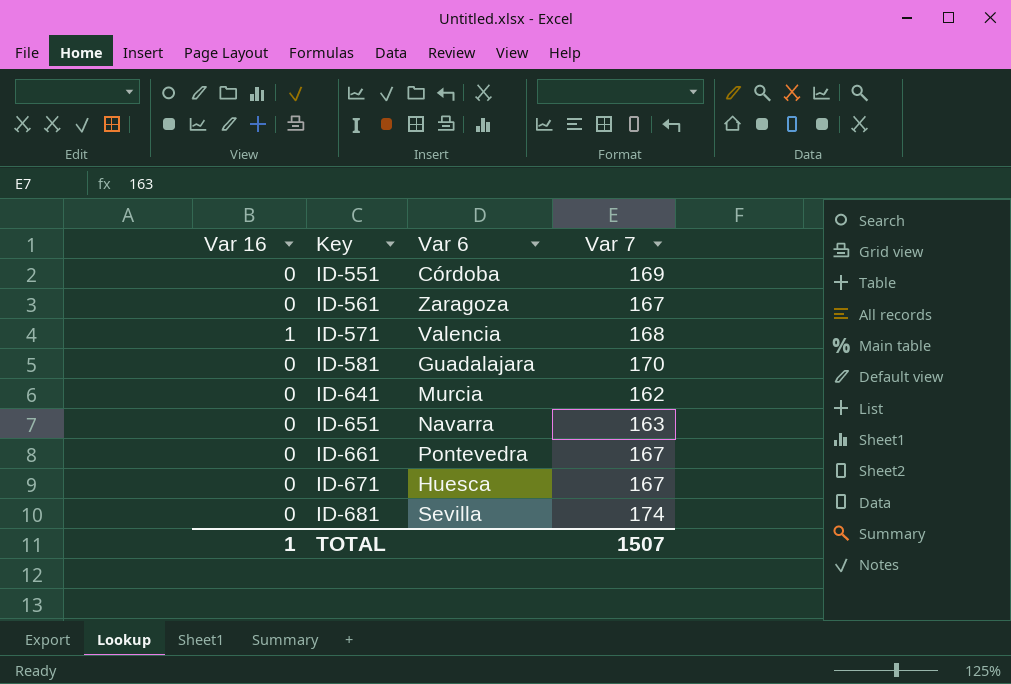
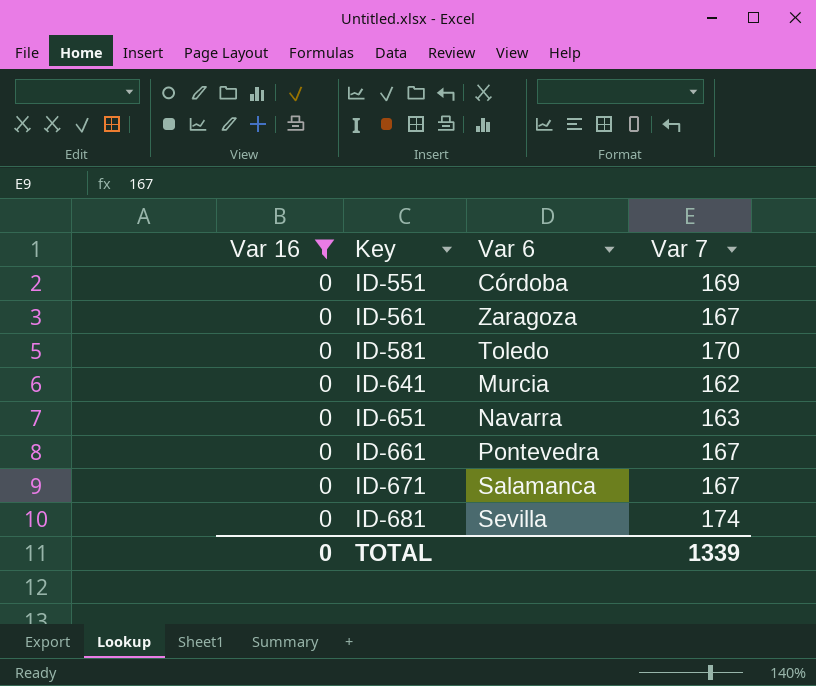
filter: none -> Var 16 = 0
ID-581 | Var 6: Guadalajara -> Toledo
ID-671 | Var 6: Huesca -> Salamanca
TOTAL | Var 16: 1 -> 0
TOTAL | Var 7: 1507 -> 1339

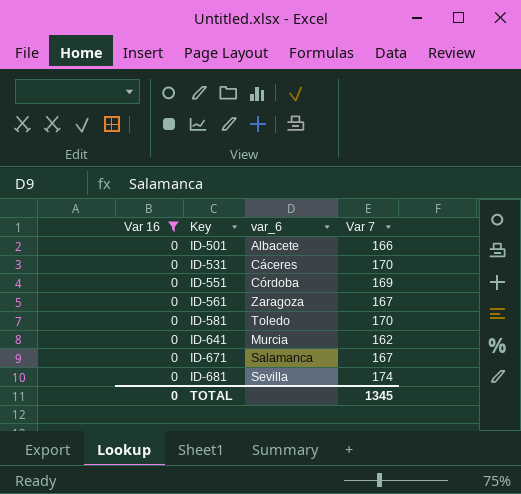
column name: Var 6 -> var_6
row ID-651: 0 | Navarra | 163 -> none
row ID-661: 0 | Pontevedra | 167 -> none
row ID-501: none -> 0 | Albacete | 166
row ID-531: none -> 0 | Cáceres | 170
TOTAL | Var 7: 1339 -> 1345

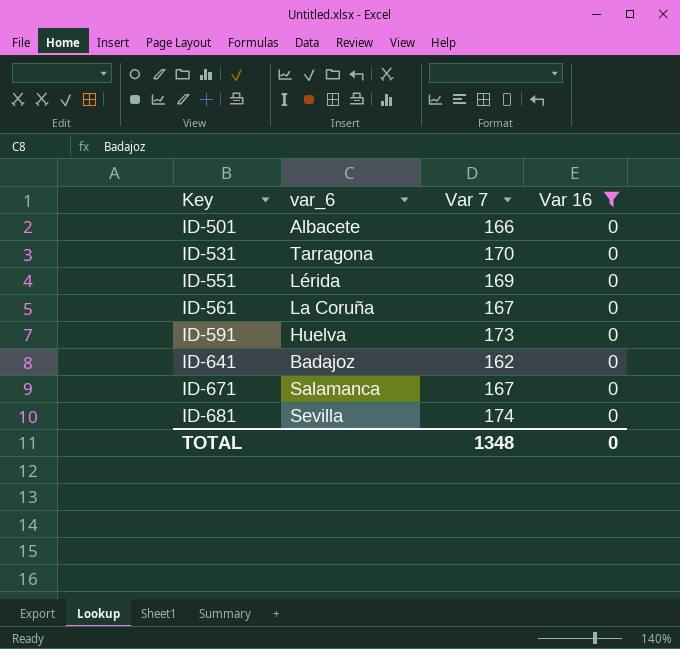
column Var 16 | position: 1 -> 4
row ID-581: 0 | Toledo | 170 -> none
ID-531 | var_6: Cáceres -> Tarragona
ID-551 | var_6: Córdoba -> Lérida
ID-561 | var_6: Zaragoza -> La Coruña
row ID-591: none -> Huelva | 173 | 0
ID-641 | var_6: Murcia -> Badajoz
TOTAL | Var 7: 1345 -> 1348

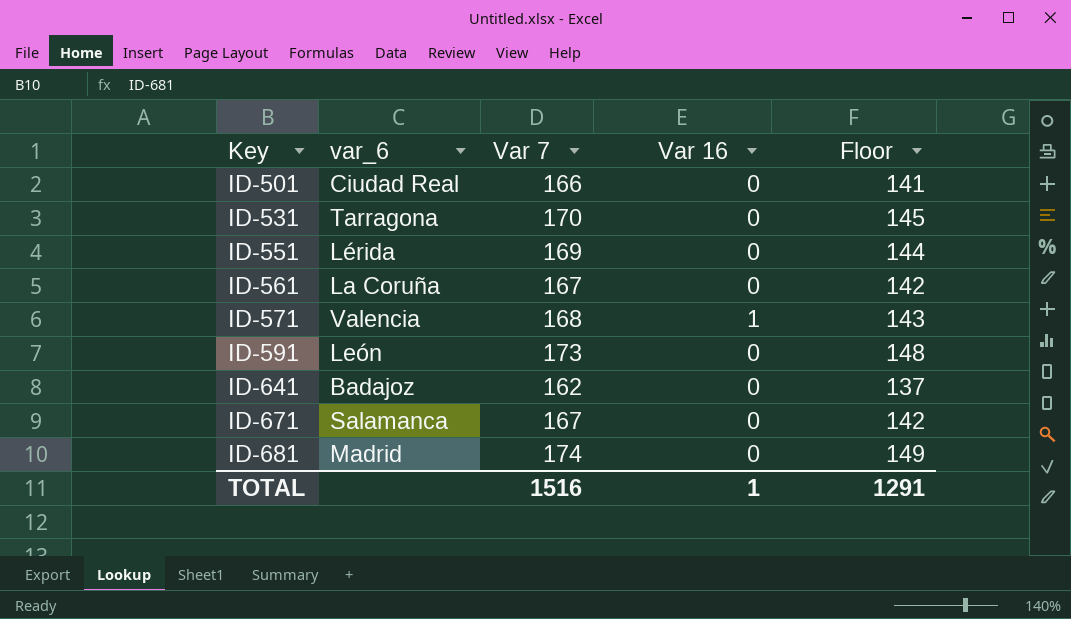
filter: Var 16 = 0 -> none
column Floor | formula: none -> [Var 7] - 25
ID-501 | var_6: Albacete -> Ciudad Real
ID-591 | var_6: Huelva -> León
ID-681 | var_6: Sevilla -> Madrid
TOTAL | Var 7: 1348 -> 1516
TOTAL | Var 16: 0 -> 1

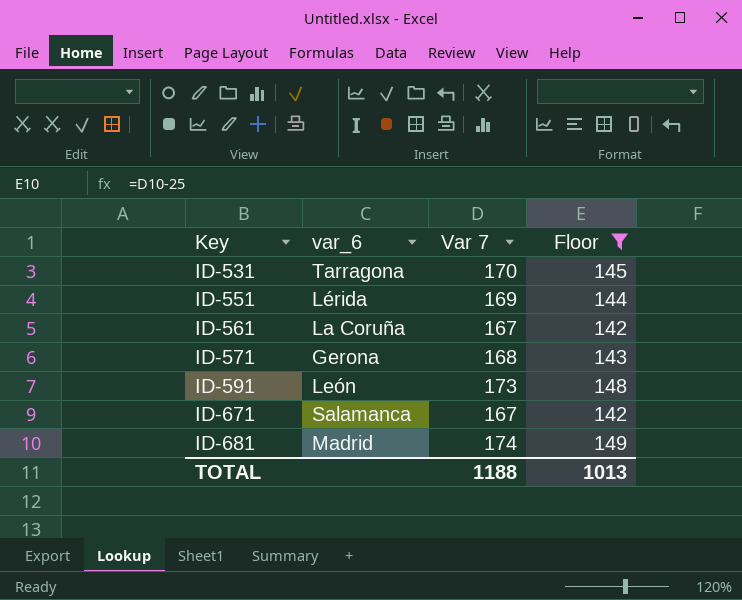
filter: none -> Floor >= 142
column Var 16 | position: 4 -> none
ID-571 | var_6: Valencia -> Gerona
TOTAL | Var 7: 1516 -> 1188
TOTAL | Floor: 1291 -> 1013

